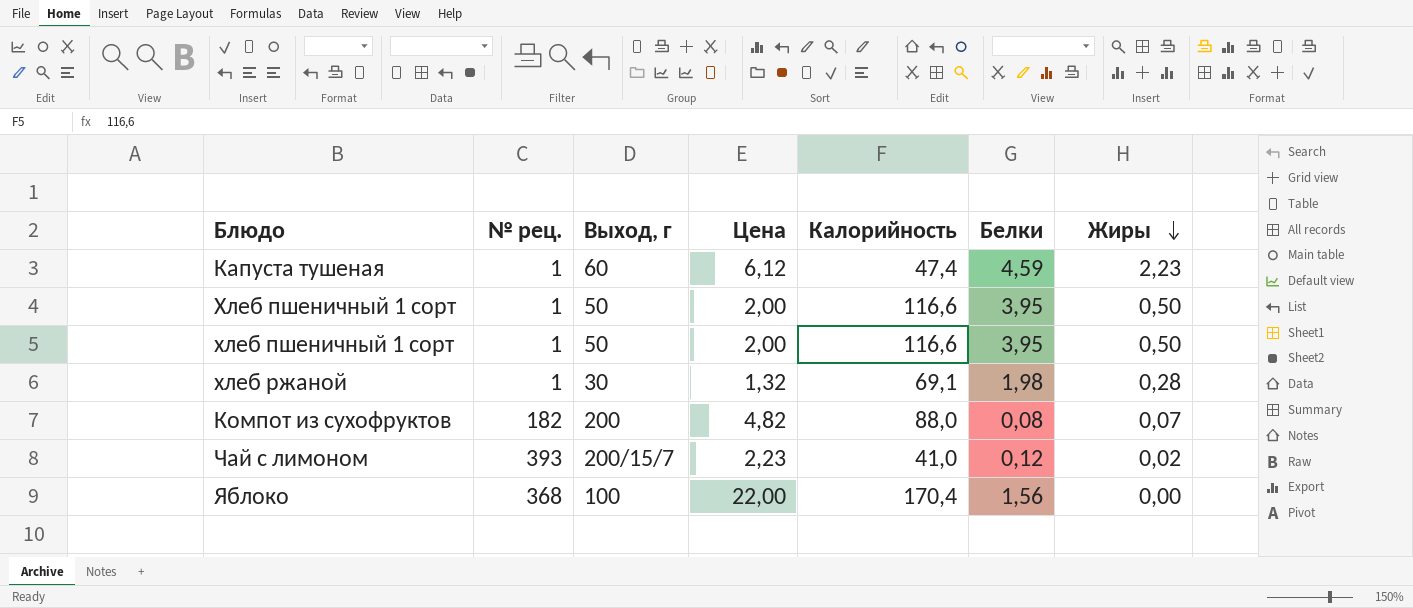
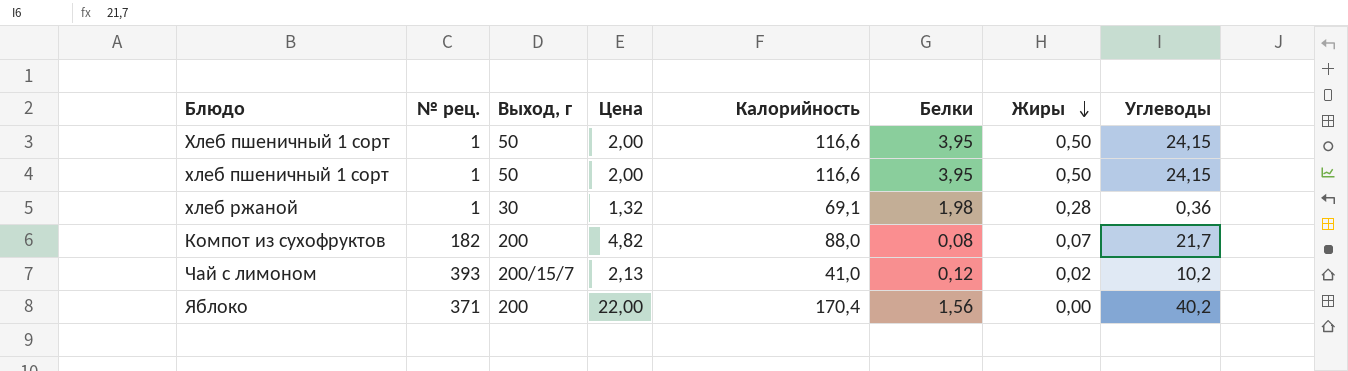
column Углеводы | position: none -> 8
row Капуста тушеная: 1 | 60 | 6,12 | 47,4 | 4,59 | 2,23 -> none
Чай с лимоном | Цена: 2,23 -> 2,13
Яблоко | № рец.: 368 -> 371
Яблоко | Выход, г: 100 -> 200

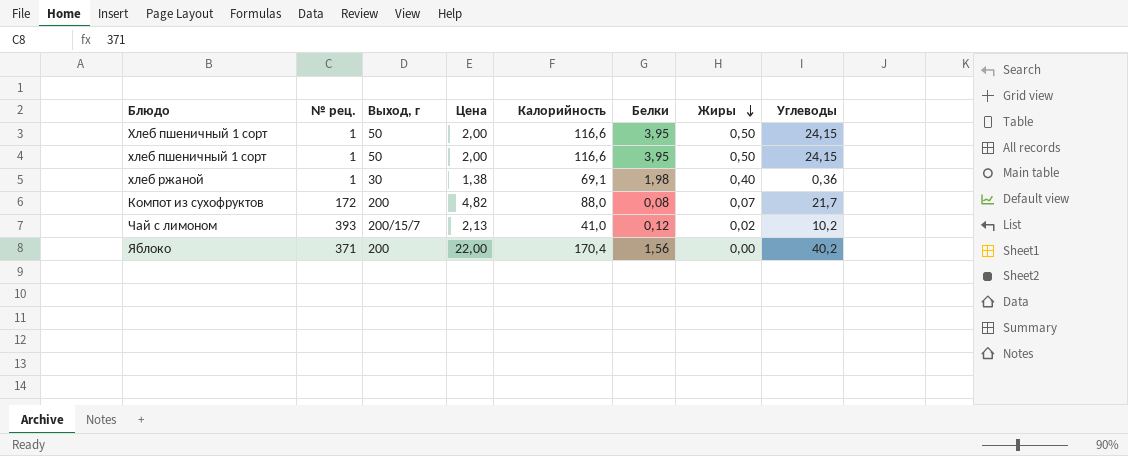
хлеб ржаной | Цена: 1,32 -> 1,38
хлеб ржаной | Жиры: 0,28 -> 0,40
Компот из сухофруктов | № рец.: 182 -> 172

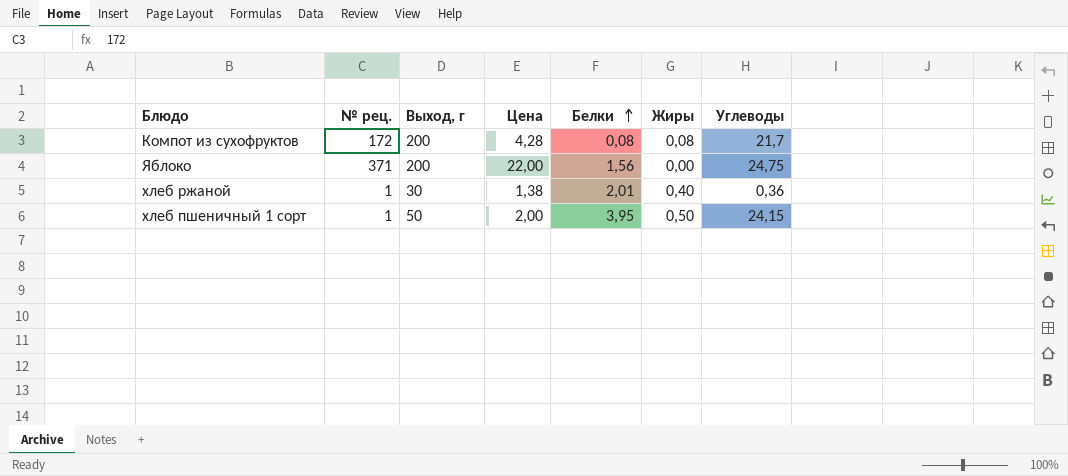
row order: Жиры descending -> Белки ascending
column Калорийность | position: 5 -> none
row Хлеб пшеничный 1 сорт: 1 | 50 | 2,00 | 116,6 | 3,95 | 0,50 | 24,15 -> none
row Чай с лимоном: 393 | 200/15/7 | 2,13 | 41,0 | 0,12 | 0,02 | 10,2 -> none
Компот из сухофруктов | Цена: 4,82 -> 4,28
Компот из сухофруктов | Жиры: 0,07 -> 0,08
Яблоко | Углеводы: 40,2 -> 24,75
хлеб ржаной | Белки: 1,98 -> 2,01

